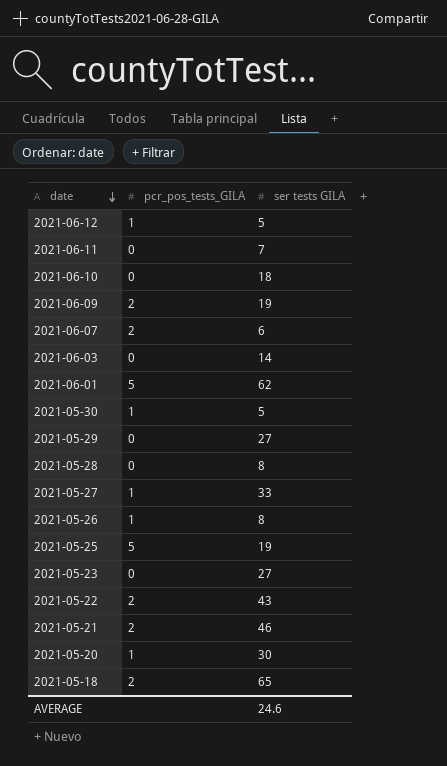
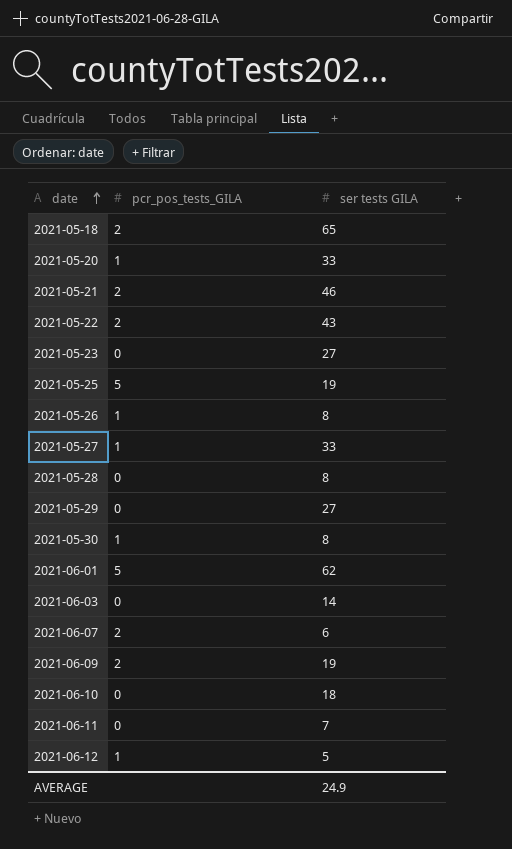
row order: date descending -> date ascending
2021-05-20 | ser tests GILA: 30 -> 33
2021-05-30 | ser tests GILA: 5 -> 8
AVERAGE | ser tests GILA: 24.6 -> 24.9

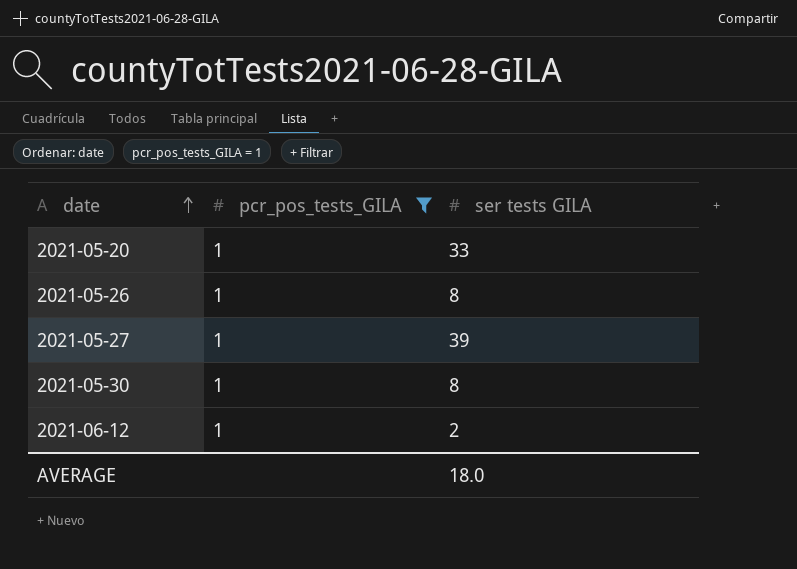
filter: none -> pcr_pos_tests_GILA = 1
2021-05-27 | ser tests GILA: 33 -> 39
2021-06-12 | ser tests GILA: 5 -> 2
AVERAGE | ser tests GILA: 24.9 -> 18.0

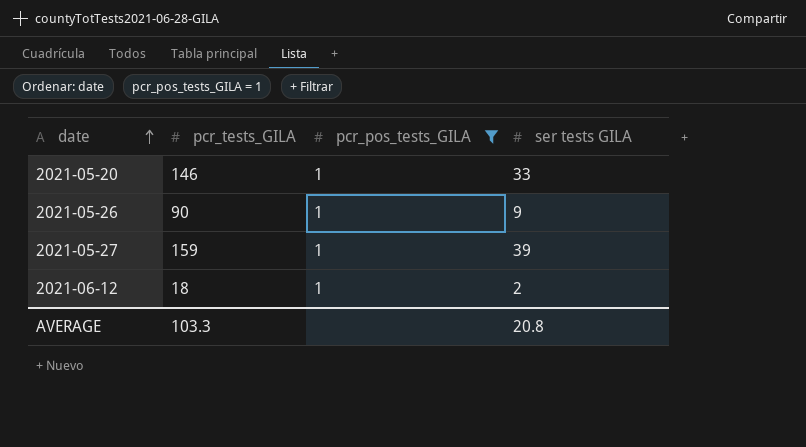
column pcr_tests_GILA | position: none -> 2
row 2021-05-30: 1 | 8 -> none
2021-05-26 | ser tests GILA: 8 -> 9
AVERAGE | ser tests GILA: 18.0 -> 20.8

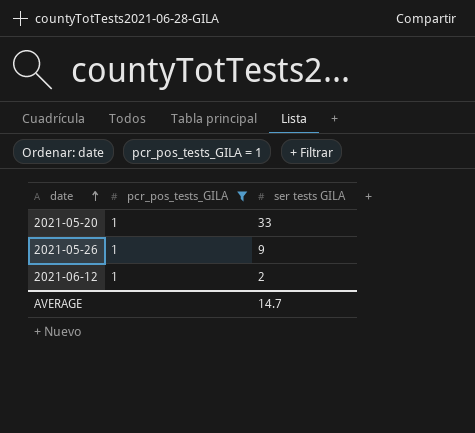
column pcr_tests_GILA | position: 2 -> none
row 2021-05-27: 159 | 1 | 39 -> none
AVERAGE | ser tests GILA: 20.8 -> 14.7

